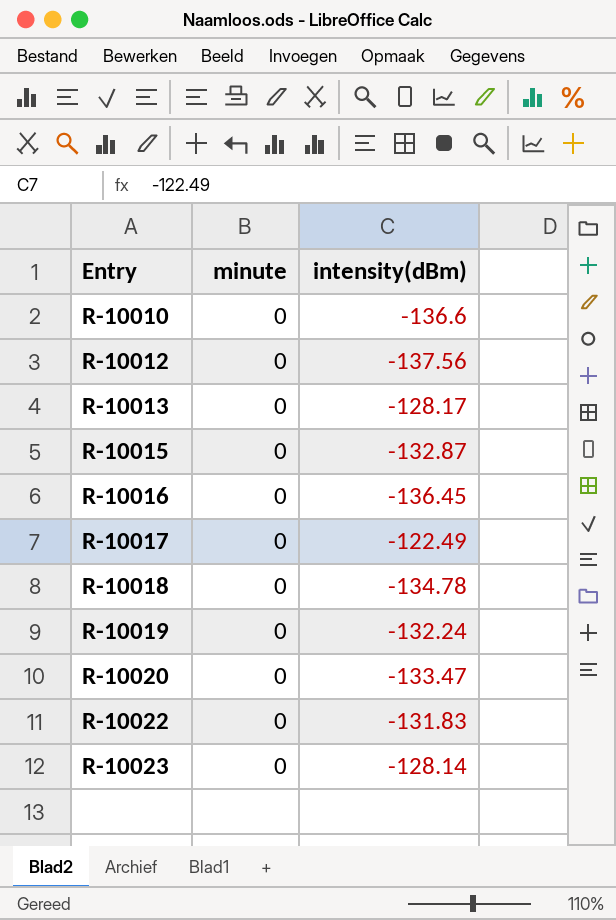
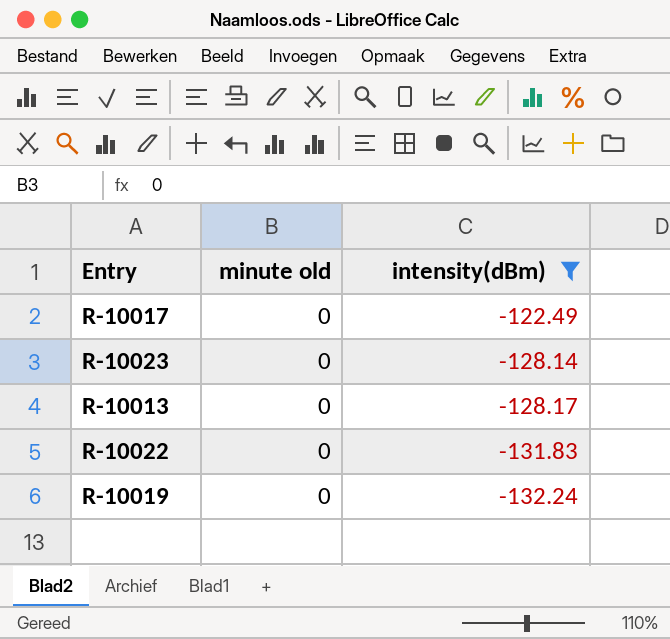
filter: none -> intensity(dBm) >= -132.24
row order: Entry ascending -> intensity(dBm) descending
column name: minute -> minute old

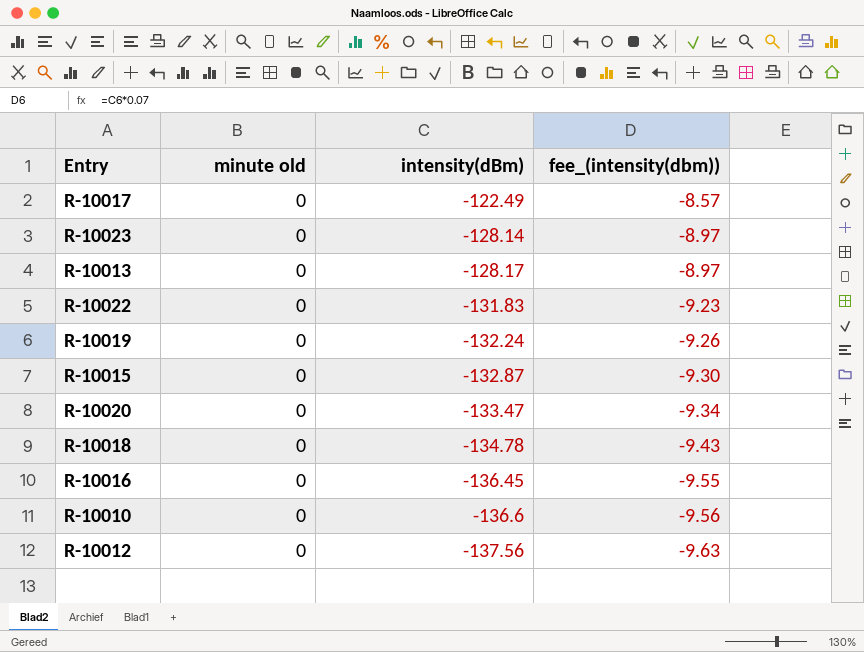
filter: intensity(dBm) >= -132.24 -> none
column fee_(intensity(dbm)) | formula: none -> [intensity(dBm)] * 0.07

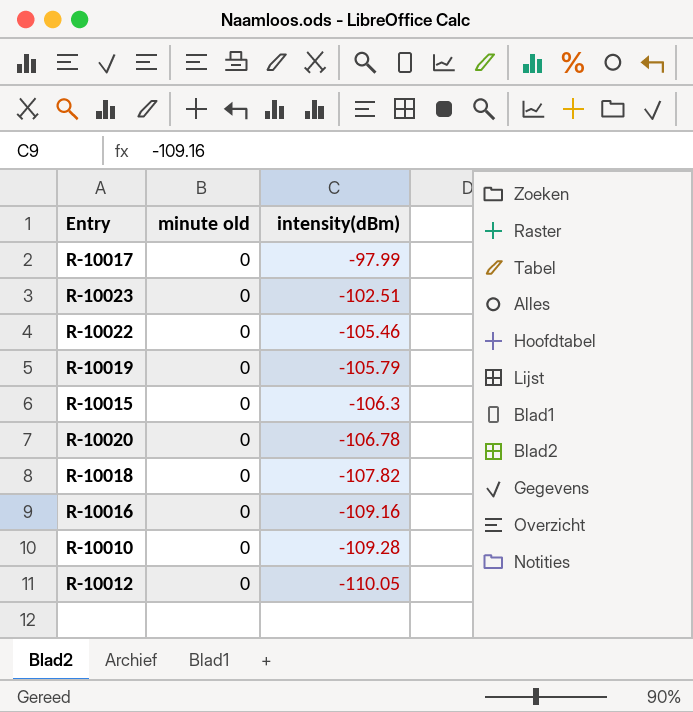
column fee_(intensity(dbm)) | formula: [intensity(dBm)] * 0.07 -> none
row R-10013: 0 | -128.17 | -8.97 -> none
R-10017 | intensity(dBm): -122.49 -> -97.99
R-10023 | intensity(dBm): -128.14 -> -102.51
R-10022 | intensity(dBm): -131.83 -> -105.46
R-10019 | intensity(dBm): -132.24 -> -105.79
R-10015 | intensity(dBm): -132.87 -> -106.3
R-10020 | intensity(dBm): -133.47 -> -106.78
R-10018 | intensity(dBm): -134.78 -> -107.82
R-10016 | intensity(dBm): -136.45 -> -109.16
R-10010 | intensity(dBm): -136.6 -> -109.28
R-10012 | intensity(dBm): -137.56 -> -110.05

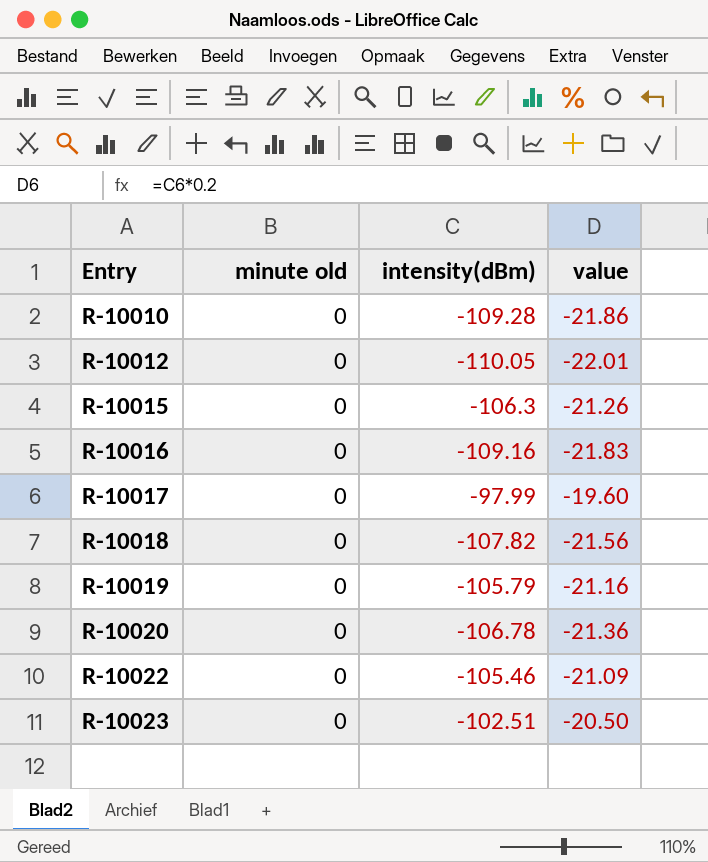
row order: intensity(dBm) descending -> Entry ascending
column value | formula: none -> [intensity(dBm)] * 0.2

